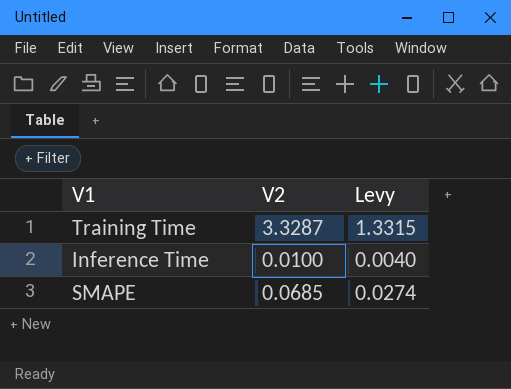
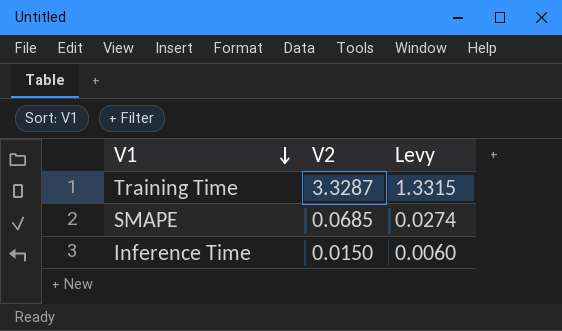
row order: none -> V1 descending
Inference Time | V2: 0.0100 -> 0.0150
Inference Time | Levy: 0.0040 -> 0.0060

